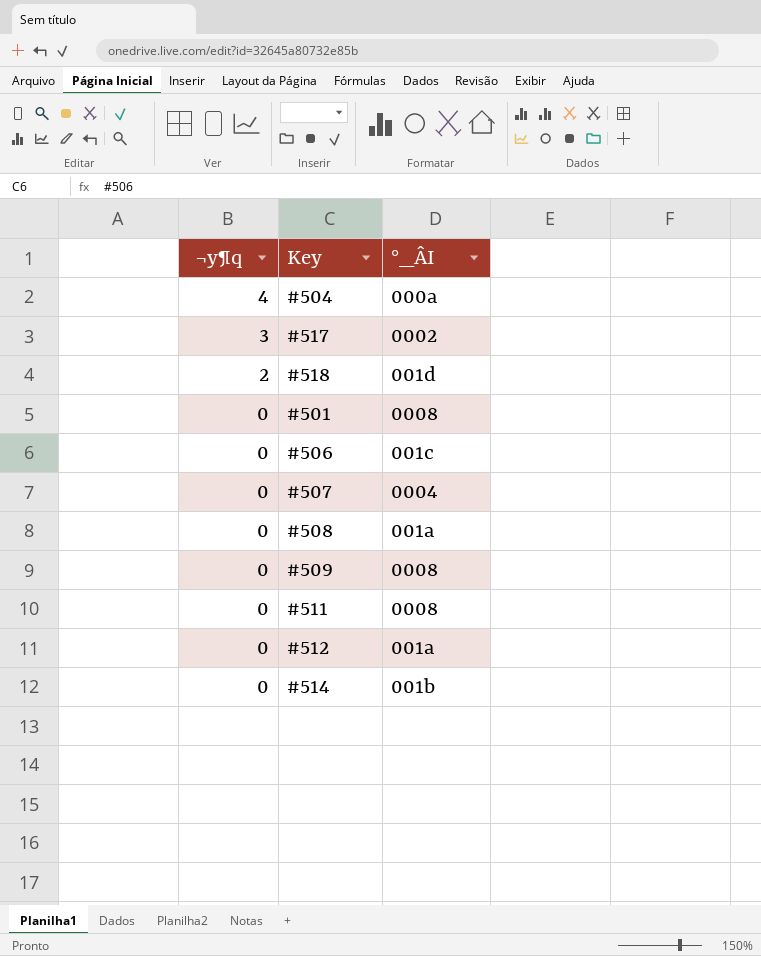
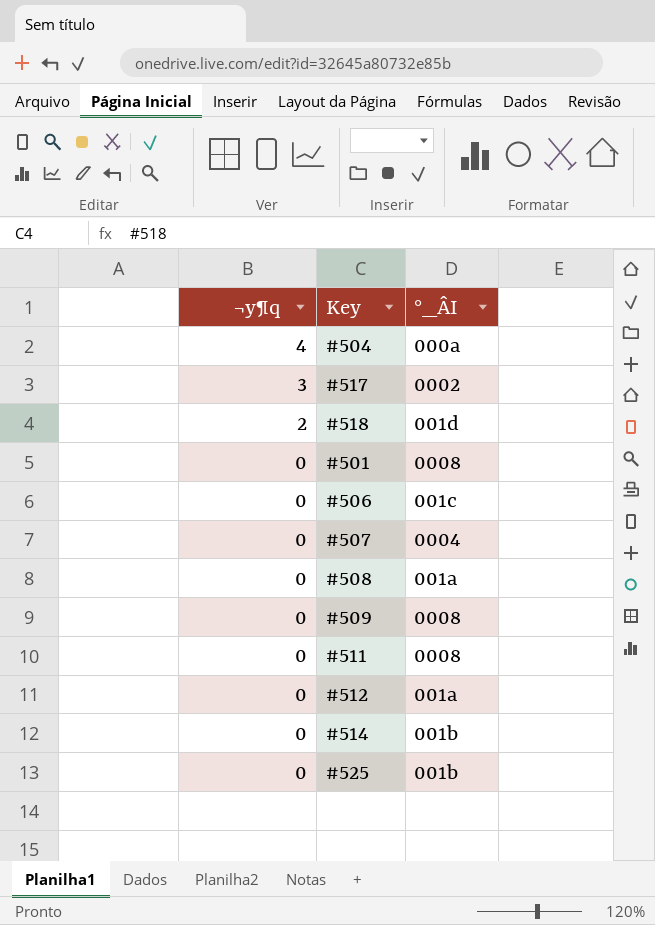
row #525: none -> 0 | 001b

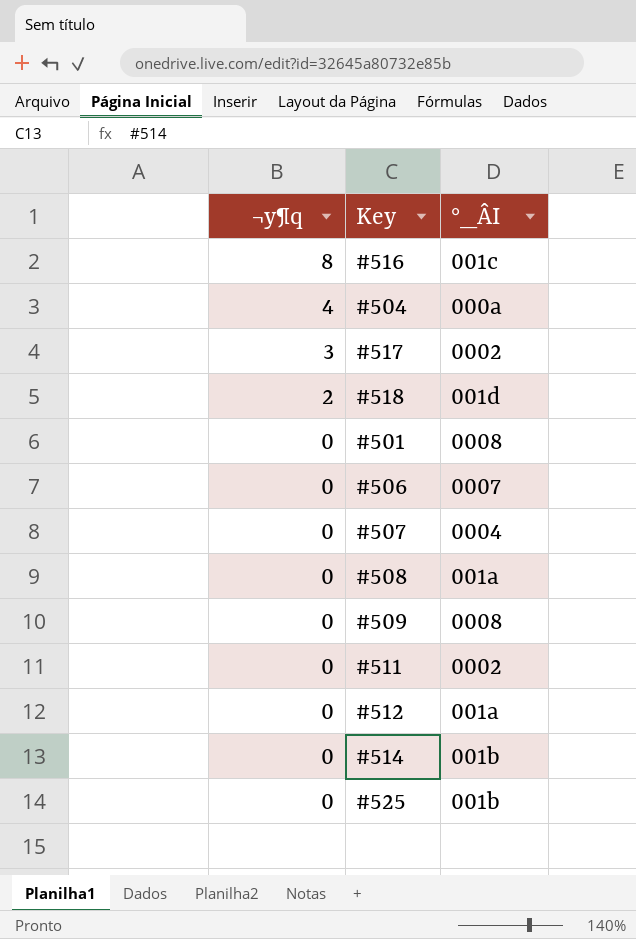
row #516: none -> 8 | 001c
#506 | °_ÂI: 001c -> 0007
#511 | °_ÂI: 0008 -> 0002

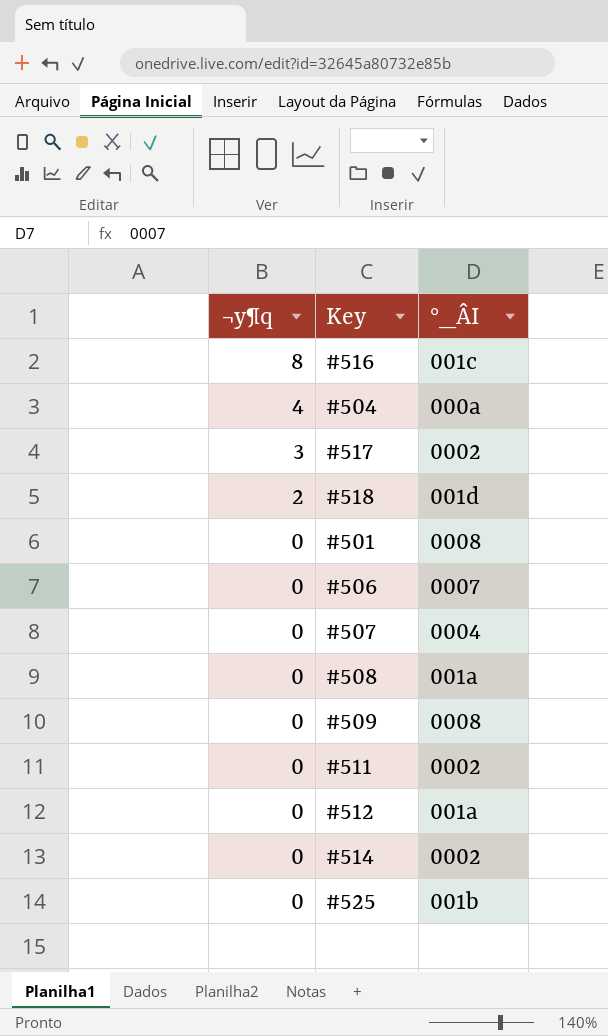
#514 | °_ÂI: 001b -> 0002

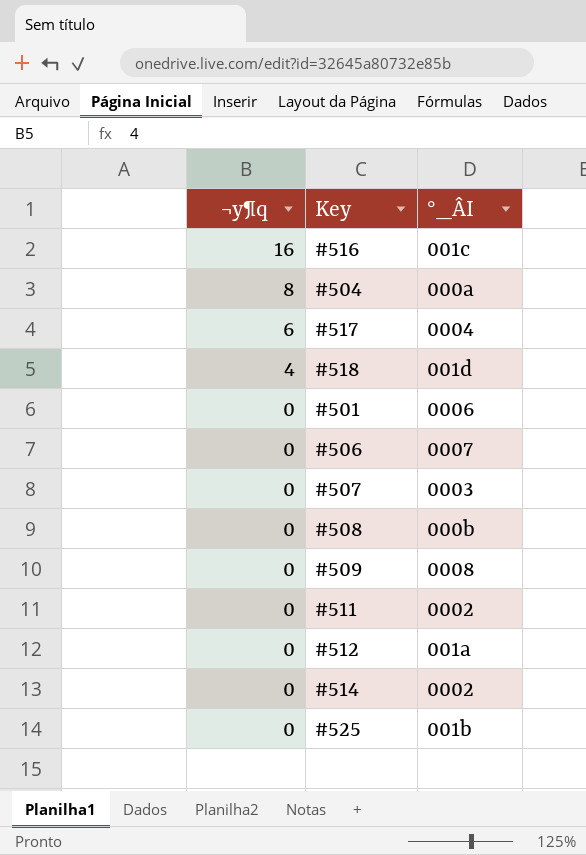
#516 | ¬y¶q: 8 -> 16
#504 | ¬y¶q: 4 -> 8
#517 | ¬y¶q: 3 -> 6
#517 | °_ÂI: 0002 -> 0004
#518 | ¬y¶q: 2 -> 4
#501 | °_ÂI: 0008 -> 0006
#507 | °_ÂI: 0004 -> 0003
#508 | °_ÂI: 001a -> 000b

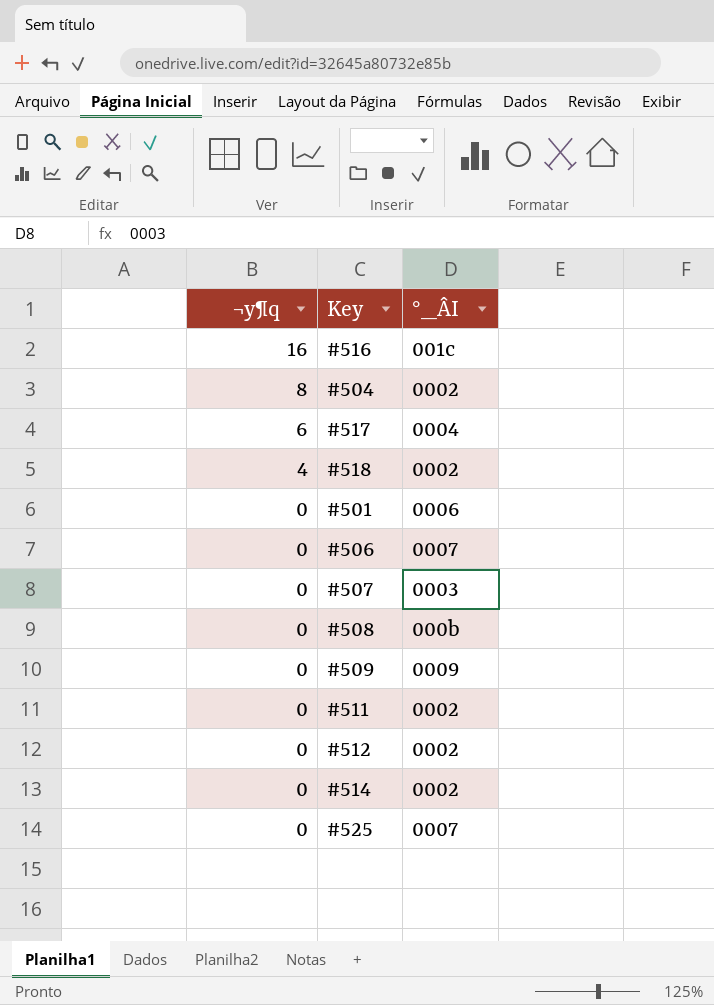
#504 | °_ÂI: 000a -> 0002
#518 | °_ÂI: 001d -> 0002
#509 | °_ÂI: 0008 -> 0009
#512 | °_ÂI: 001a -> 0002
#525 | °_ÂI: 001b -> 0007

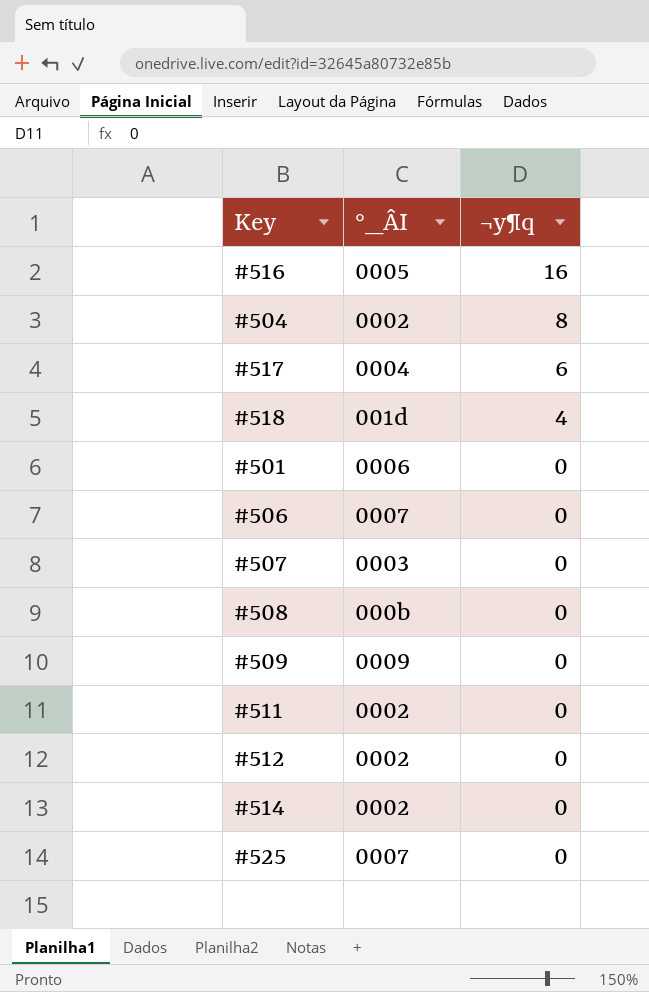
column ¬y¶q | position: 1 -> 3
#516 | °_ÂI: 001c -> 0005
#518 | °_ÂI: 0002 -> 001d

